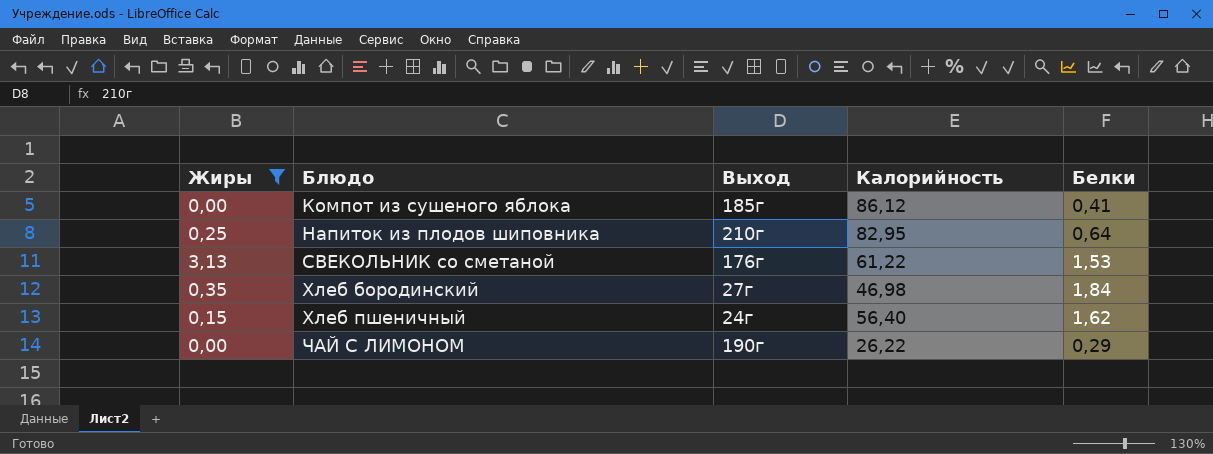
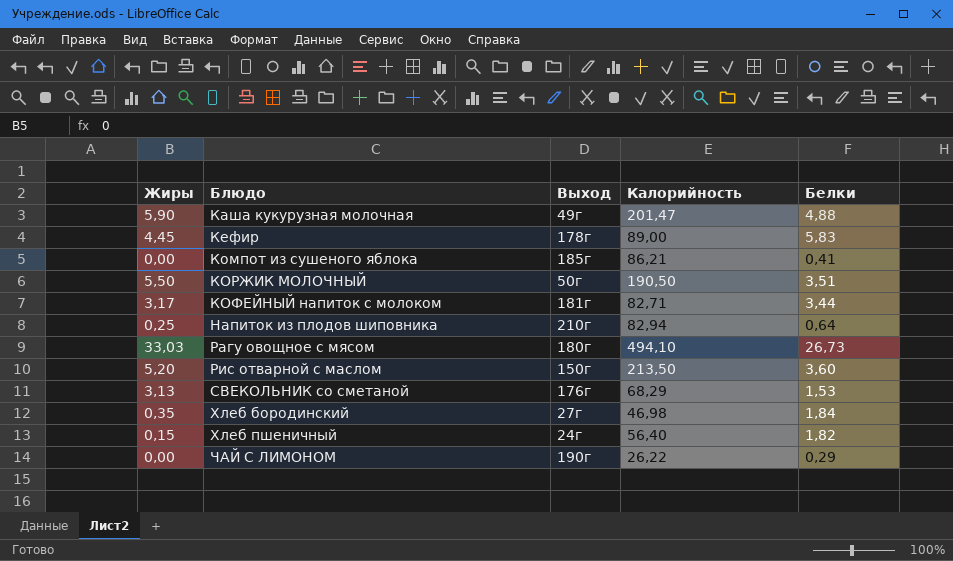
filter: Жиры <= 3,13 -> none
Компот из сушеного яблока | Калорийность: 86,12 -> 86,21
Напиток из плодов шиповника | Калорийность: 82,95 -> 82,94
СВЕКОЛЬНИК со сметаной | Калорийность: 61,22 -> 68,29
Хлеб пшеничный | Белки: 1,62 -> 1,82

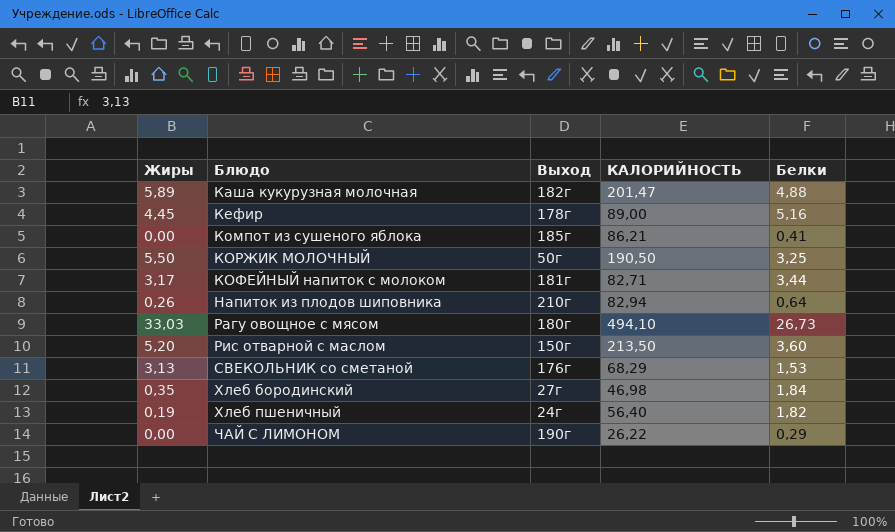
column name: Калорийность -> КАЛОРИЙНОСТЬ
Каша кукурузная молочная | Жиры: 5,90 -> 5,89
Каша кукурузная молочная | Выход: 49г -> 182г
Кефир | Белки: 5,83 -> 5,16
КОРЖИК МОЛОЧНЫЙ | Белки: 3,51 -> 3,25
Напиток из плодов шиповника | Жиры: 0,25 -> 0,26
Хлеб пшеничный | Жиры: 0,15 -> 0,19

